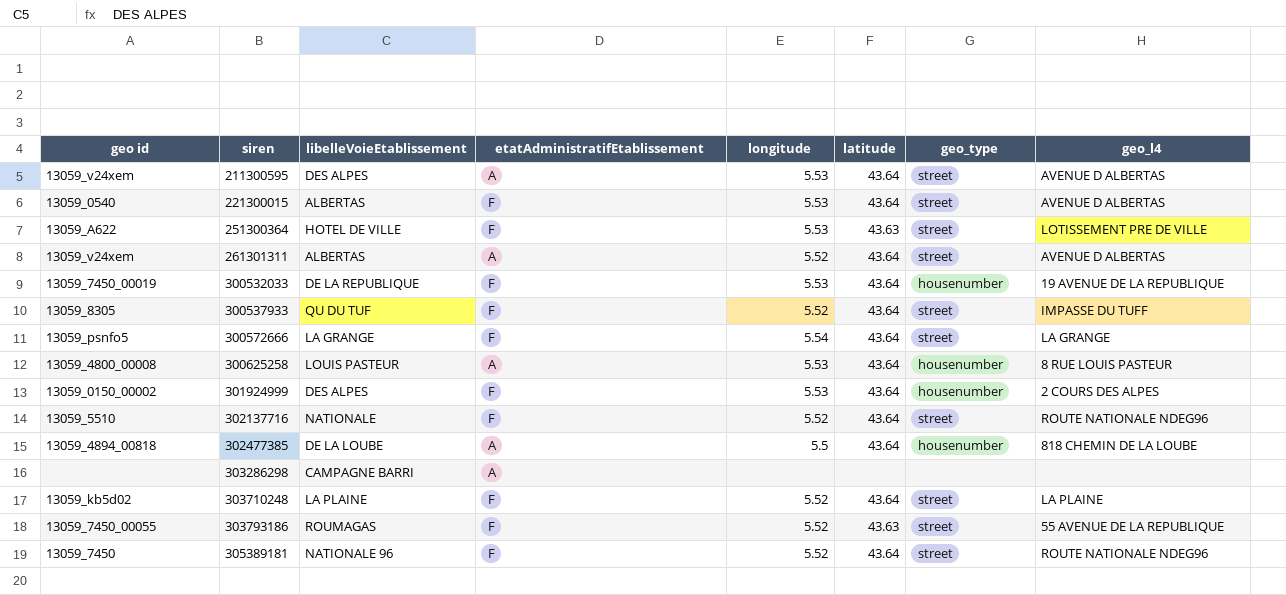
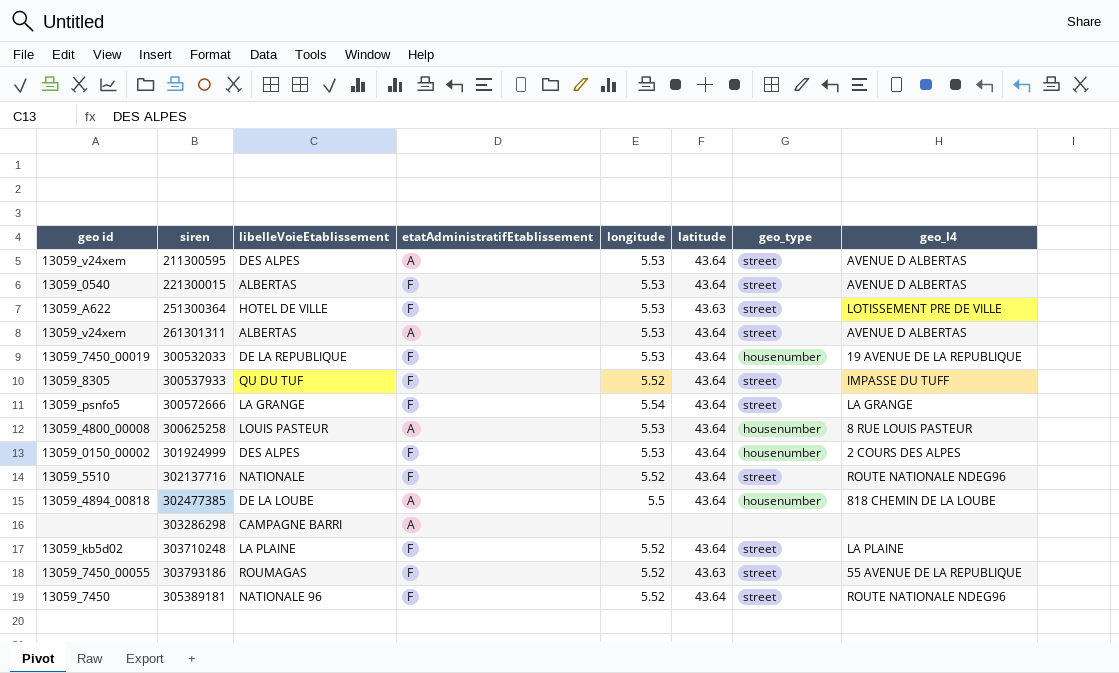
261301311 | longitude: 5.52 -> 5.53

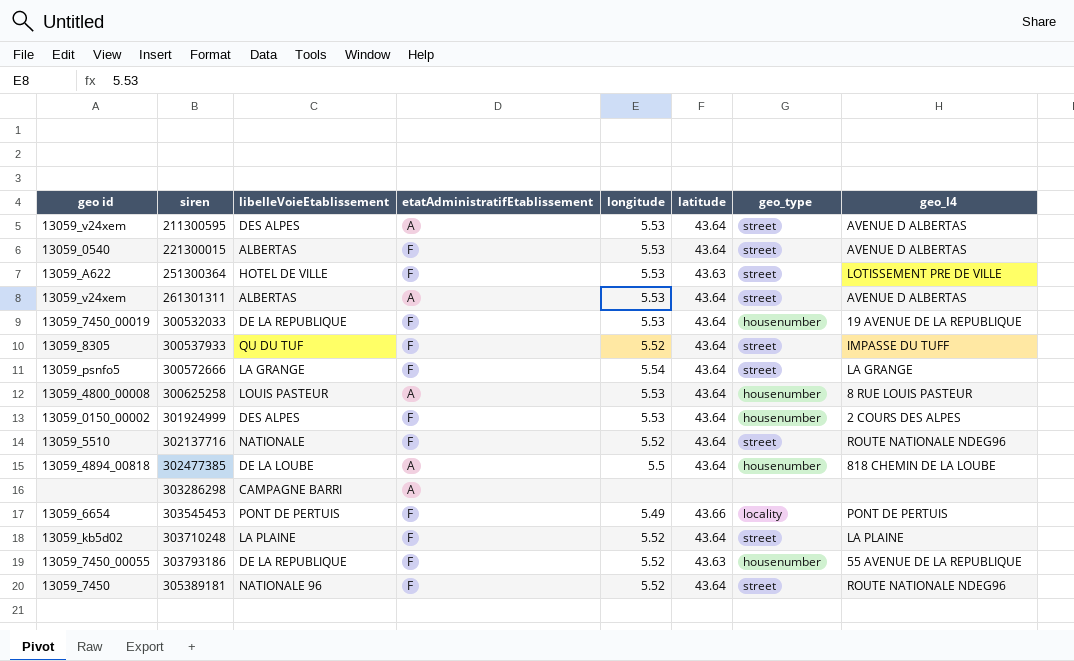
row 303545453: none -> 13059_6654 | PONT DE PERTUIS | F | 5.49 | 43.66 | locality | PONT DE PERTUIS
303793186 | libelleVoieEtablissement: ROUMAGAS -> DE LA REPUBLIQUE
303793186 | geo_type: street -> housenumber

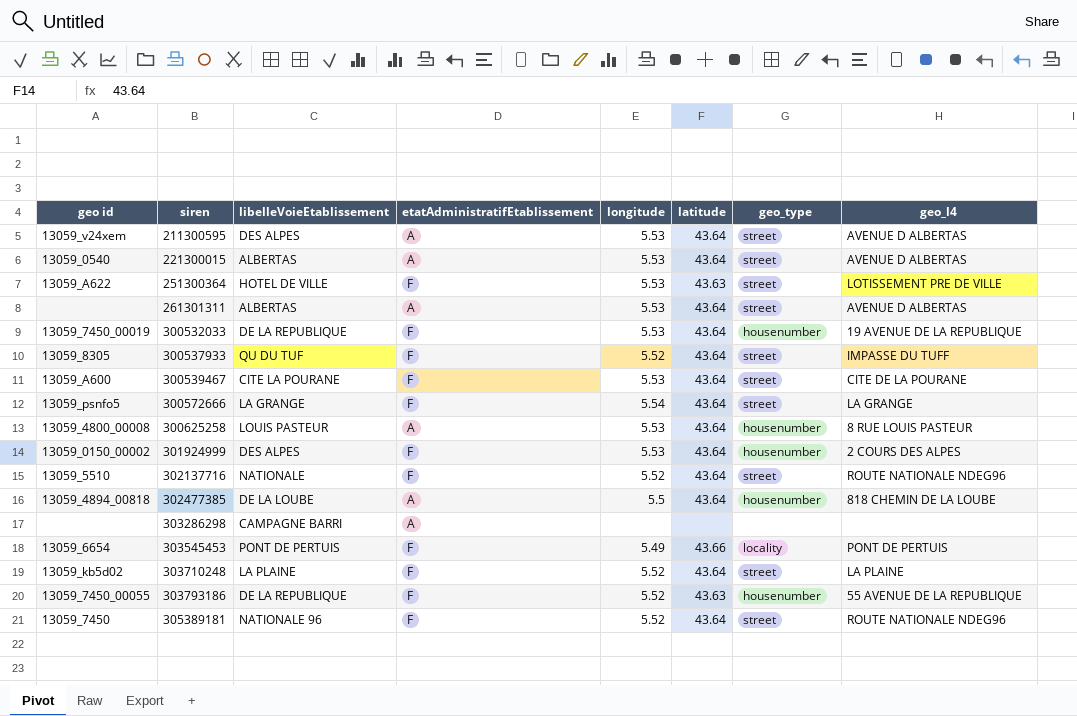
221300015 | etatAdministratifEtablissement: F -> A
261301311 | geo id: 13059_v24xem -> none
row 300539467: none -> 13059_A600 | CITE LA POURANE | F | 5.53 | 43.64 | street | CITE DE LA POURANE

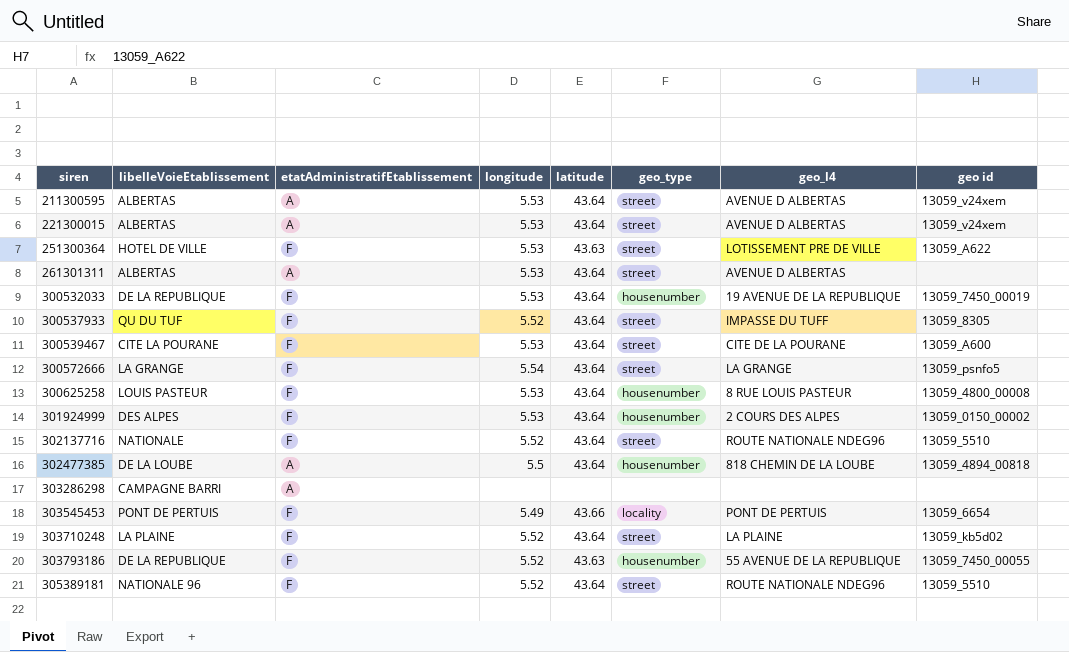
column geo id | position: 1 -> 8
211300595 | libelleVoieEtablissement: DES ALPES -> ALBERTAS
221300015 | geo id: 13059_0540 -> 13059_v24xem
300625258 | etatAdministratifEtablissement: A -> F
305389181 | geo id: 13059_7450 -> 13059_5510

